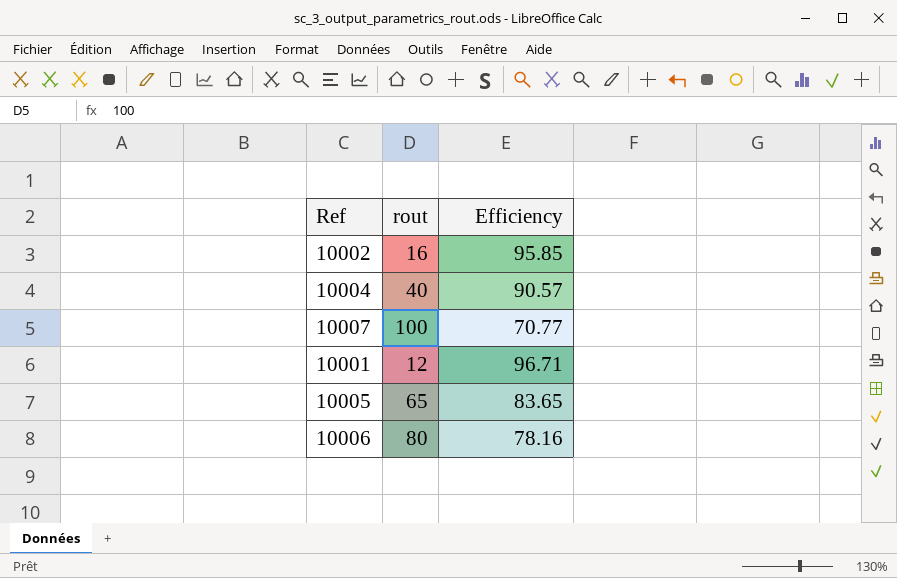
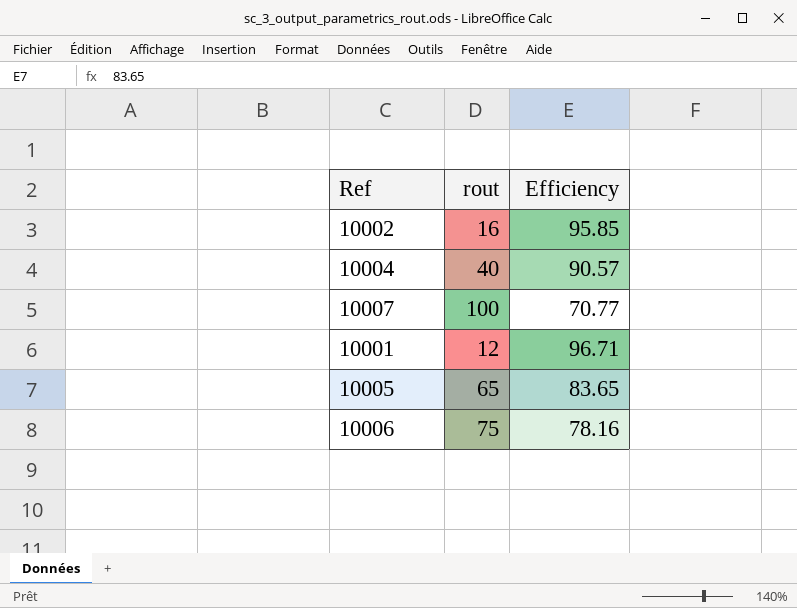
10006 | rout: 80 -> 75

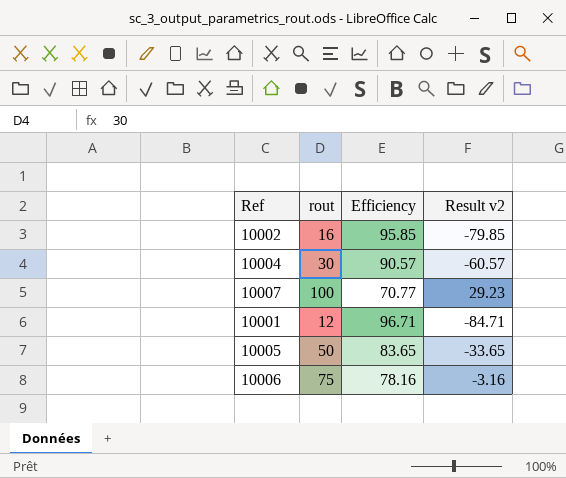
column Result v2 | formula: none -> [rout] - [Efficiency]
10004 | rout: 40 -> 30
10005 | rout: 65 -> 50

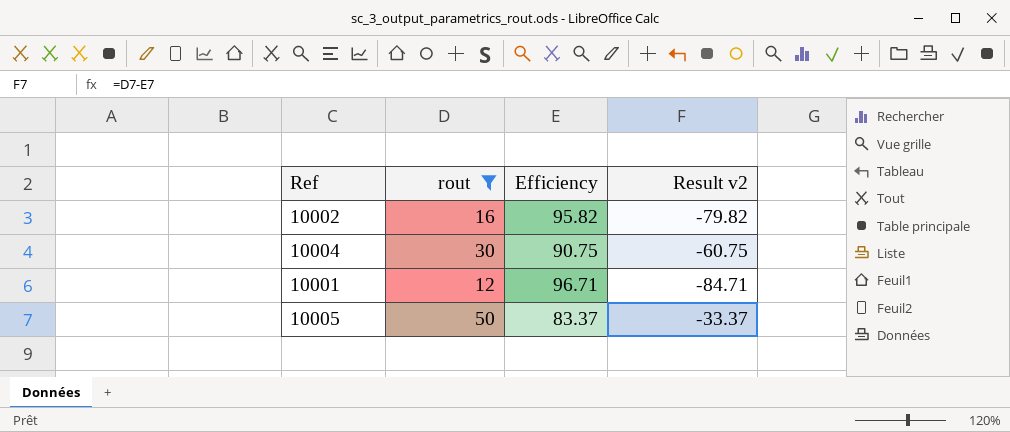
filter: none -> rout <= 50
10002 | Efficiency: 95.85 -> 95.82
10002 | Result v2: -79.85 -> -79.82
10004 | Efficiency: 90.57 -> 90.75
10004 | Result v2: -60.57 -> -60.75
10005 | Efficiency: 83.65 -> 83.37
10005 | Result v2: -33.65 -> -33.37

